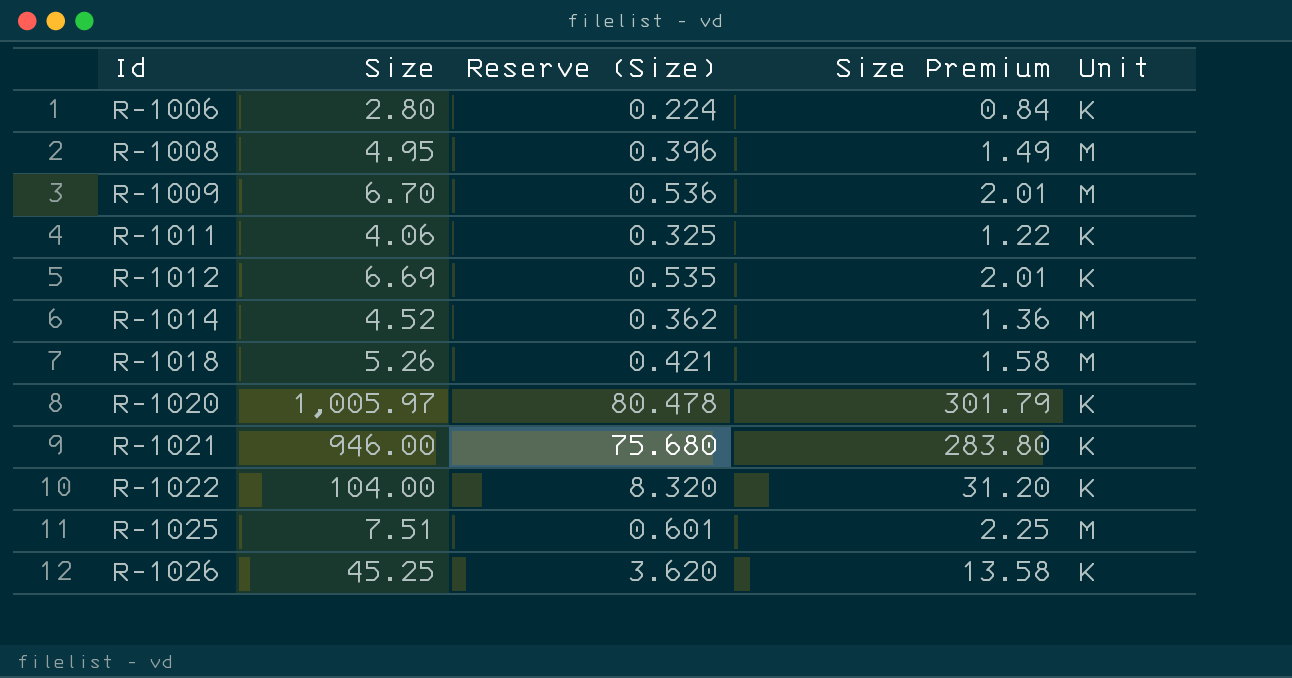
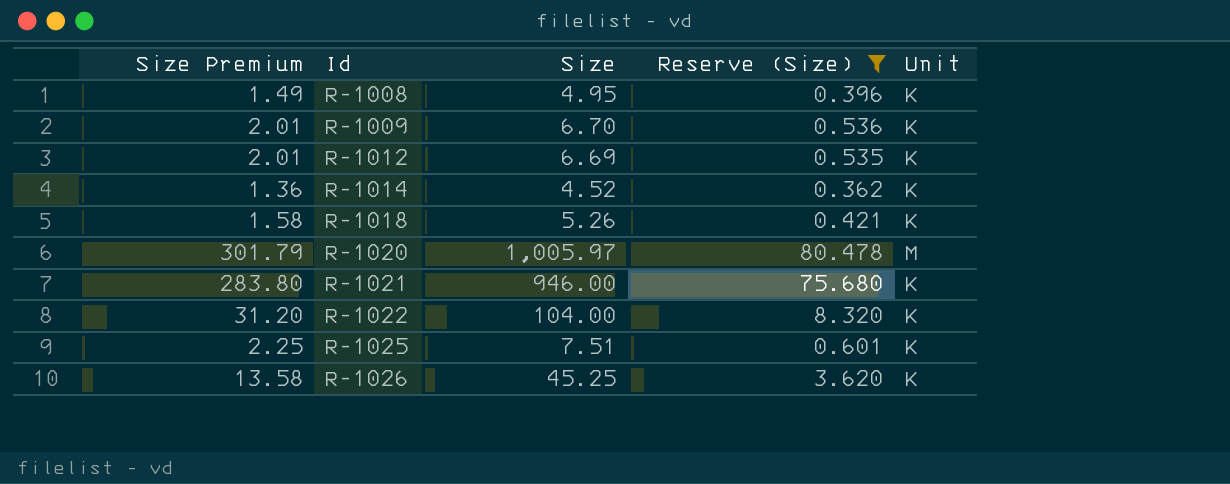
filter: none -> Reserve (Size) >= 0.362
column Size Premium | position: 4 -> 1
R-1008 | Unit: M -> K
R-1009 | Unit: M -> K
R-1014 | Unit: M -> K
R-1018 | Unit: M -> K
R-1020 | Unit: K -> M
R-1025 | Unit: M -> K

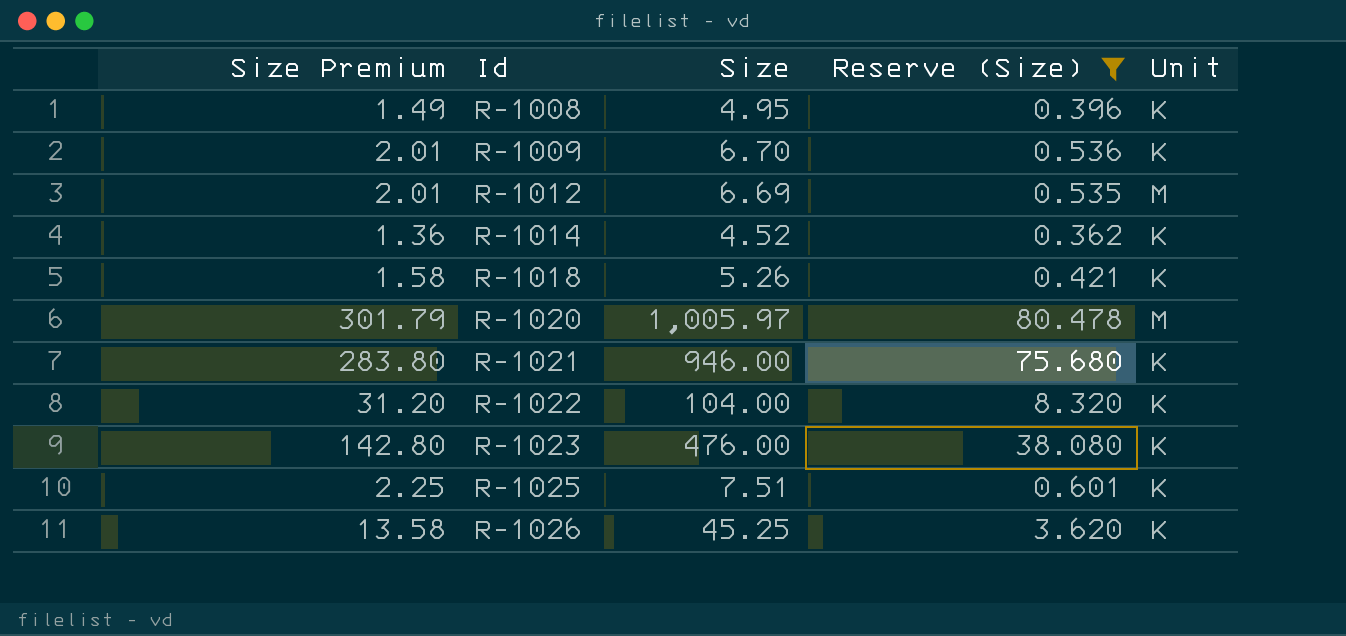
R-1012 | Unit: K -> M
row R-1023: none -> 142.80 | 476.00 | 38.080 | K

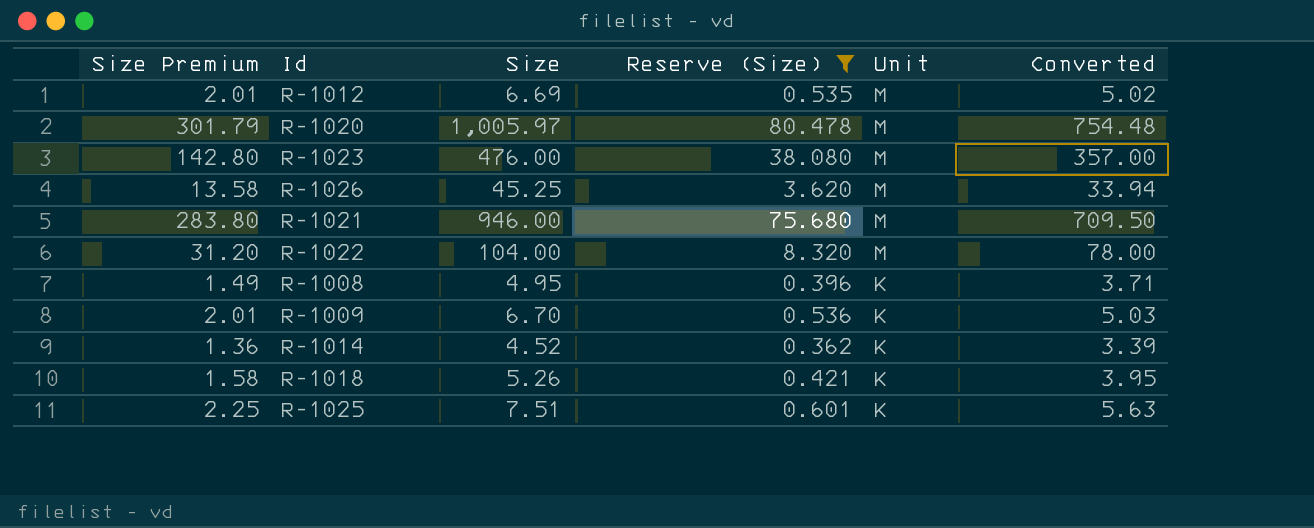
row order: Id ascending -> Unit descending
column Converted | formula: none -> [Size] * 0.75
R-1023 | Unit: K -> M
R-1026 | Unit: K -> M
R-1021 | Unit: K -> M
R-1022 | Unit: K -> M

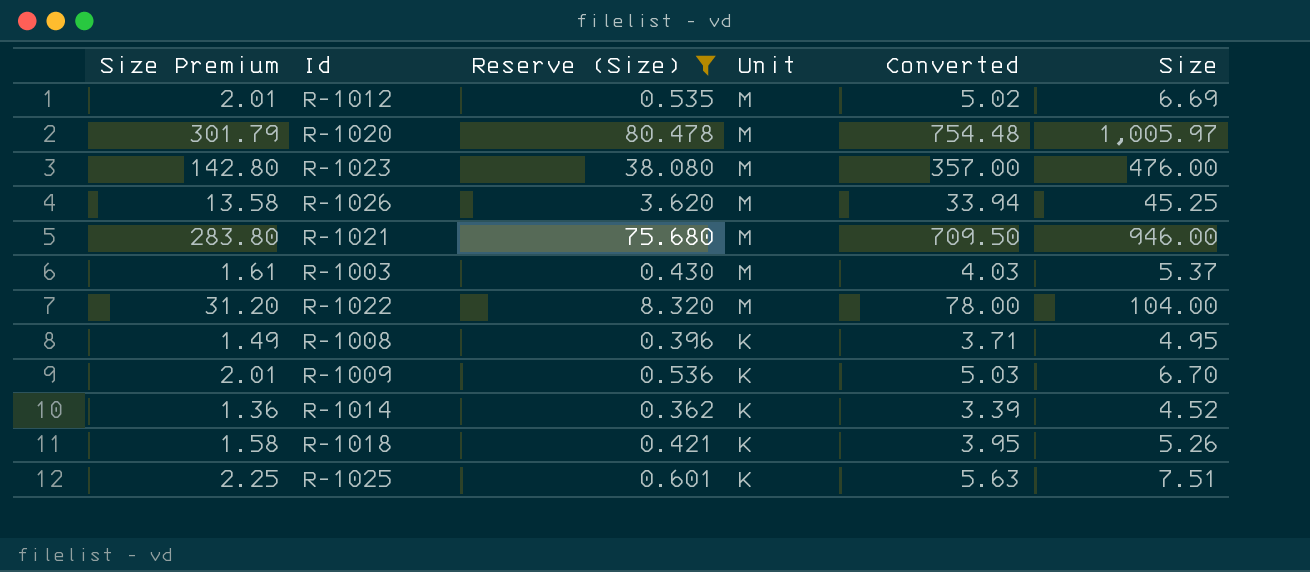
column Size | position: 3 -> 6
row R-1003: none -> 1.61 | 0.430 | M | 4.03 | 5.37

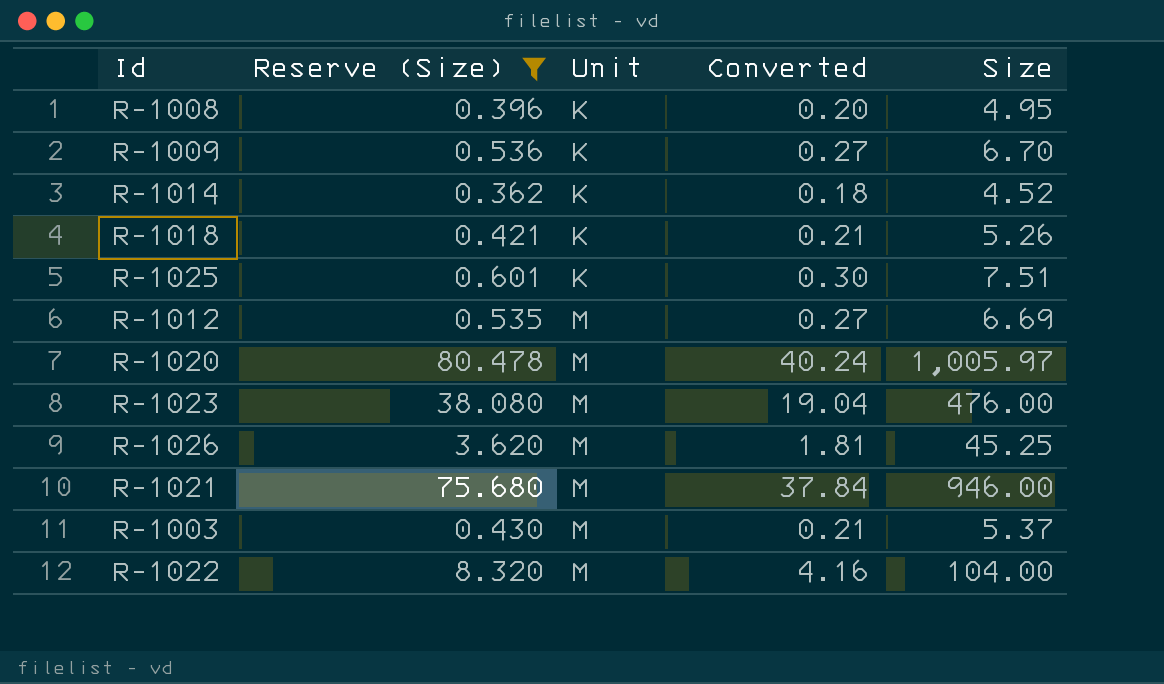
row order: Unit descending -> Unit ascending
column Size Premium | formula: [Size] * 0.3 -> none
column Converted | formula: [Size] * 0.75 -> [Size] * 0.04

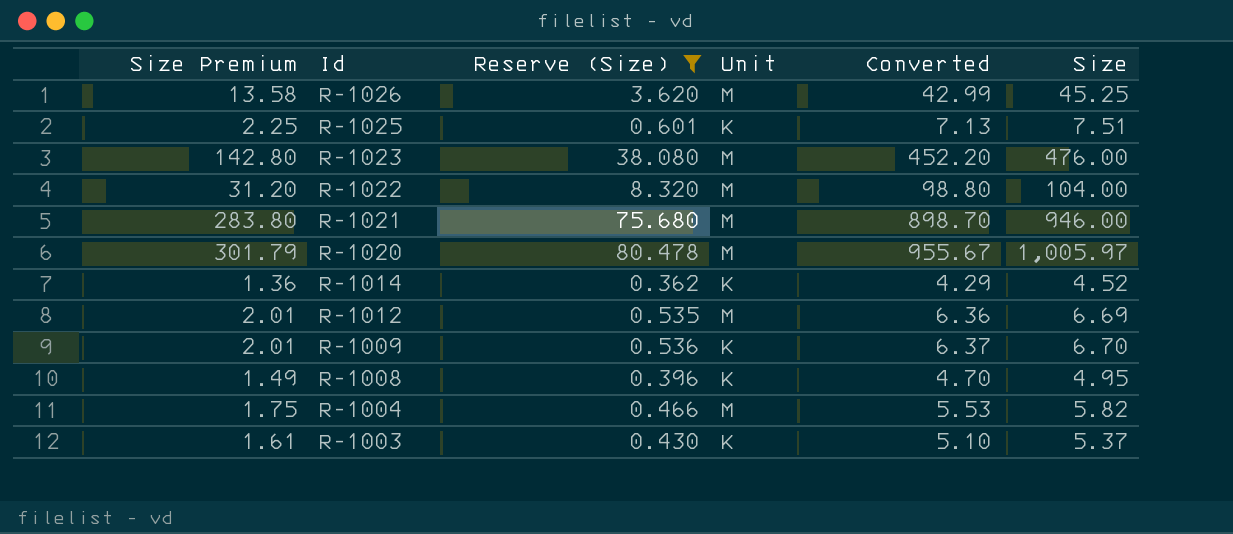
row order: Unit ascending -> Id descending
column Size Premium | formula: none -> [Size] * 0.3
column Converted | formula: [Size] * 0.04 -> [Size] * 0.95
row R-1018: 0.421 | K | 0.21 | 5.26 -> none
row R-1004: none -> 1.75 | 0.466 | M | 5.53 | 5.82
R-1003 | Unit: M -> K

